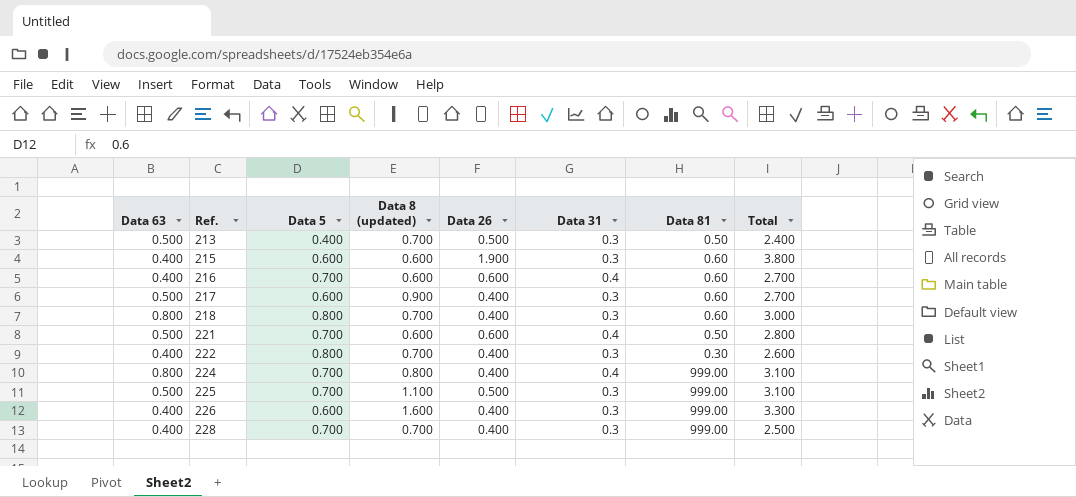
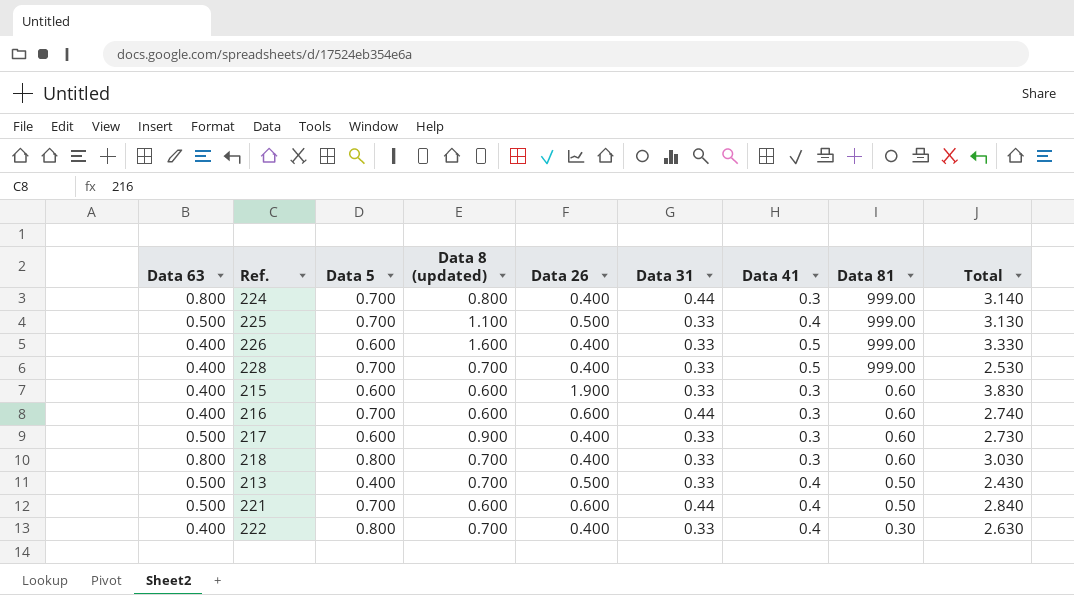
row order: Ref. ascending -> Data 81 descending
column Data 41 | position: none -> 7
224 | Data 31: 0.4 -> 0.44
224 | Total: 3.100 -> 3.140
225 | Data 31: 0.3 -> 0.33
225 | Total: 3.100 -> 3.130
226 | Data 31: 0.3 -> 0.33
226 | Total: 3.300 -> 3.330
228 | Data 31: 0.3 -> 0.33
228 | Total: 2.500 -> 2.530
215 | Data 31: 0.3 -> 0.33
215 | Total: 3.800 -> 3.830
216 | Data 31: 0.4 -> 0.44
216 | Total: 2.700 -> 2.740
217 | Data 31: 0.3 -> 0.33
217 | Total: 2.700 -> 2.730
218 | Data 31: 0.3 -> 0.33
218 | Total: 3.000 -> 3.030
213 | Data 31: 0.3 -> 0.33
213 | Total: 2.400 -> 2.430
221 | Data 31: 0.4 -> 0.44
221 | Total: 2.800 -> 2.840
222 | Data 31: 0.3 -> 0.33
222 | Total: 2.600 -> 2.630

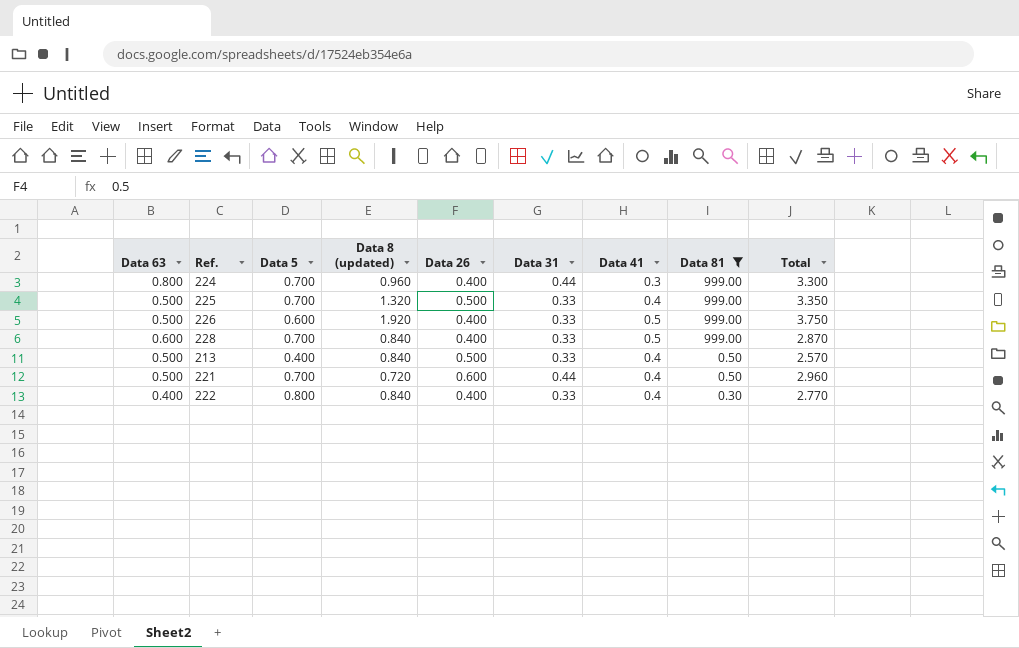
filter: none -> Data 81 != 0.60
224 | Data 8 (updated): 0.800 -> 0.960
224 | Total: 3.140 -> 3.300
225 | Data 8 (updated): 1.100 -> 1.320
225 | Total: 3.130 -> 3.350
226 | Data 63: 0.400 -> 0.500
226 | Data 8 (updated): 1.600 -> 1.920
226 | Total: 3.330 -> 3.750
228 | Data 63: 0.400 -> 0.600
228 | Data 8 (updated): 0.700 -> 0.840
228 | Total: 2.530 -> 2.870
213 | Data 8 (updated): 0.700 -> 0.840
213 | Total: 2.430 -> 2.570
221 | Data 8 (updated): 0.600 -> 0.720
221 | Total: 2.840 -> 2.960
222 | Data 8 (updated): 0.700 -> 0.840
222 | Total: 2.630 -> 2.770

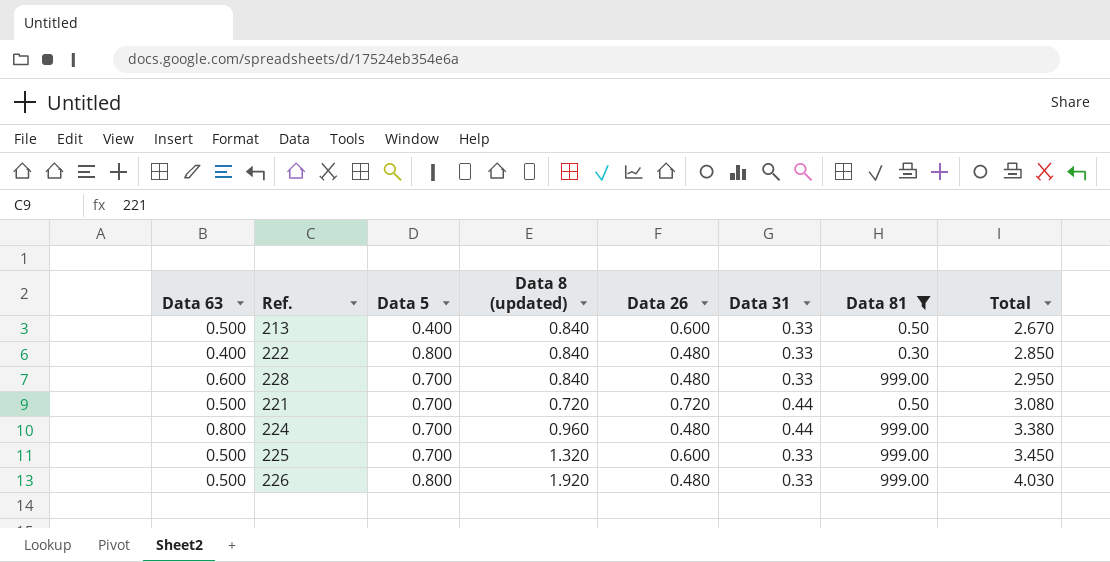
row order: Data 81 descending -> Total ascending
column Data 41 | position: 7 -> none
213 | Data 26: 0.500 -> 0.600
213 | Total: 2.570 -> 2.670
222 | Data 26: 0.400 -> 0.480
222 | Total: 2.770 -> 2.850
228 | Data 26: 0.400 -> 0.480
228 | Total: 2.870 -> 2.950
221 | Data 26: 0.600 -> 0.720
221 | Total: 2.960 -> 3.080
224 | Data 26: 0.400 -> 0.480
224 | Total: 3.300 -> 3.380
225 | Data 26: 0.500 -> 0.600
225 | Total: 3.350 -> 3.450
226 | Data 5: 0.600 -> 0.800
226 | Data 26: 0.400 -> 0.480
226 | Total: 3.750 -> 4.030

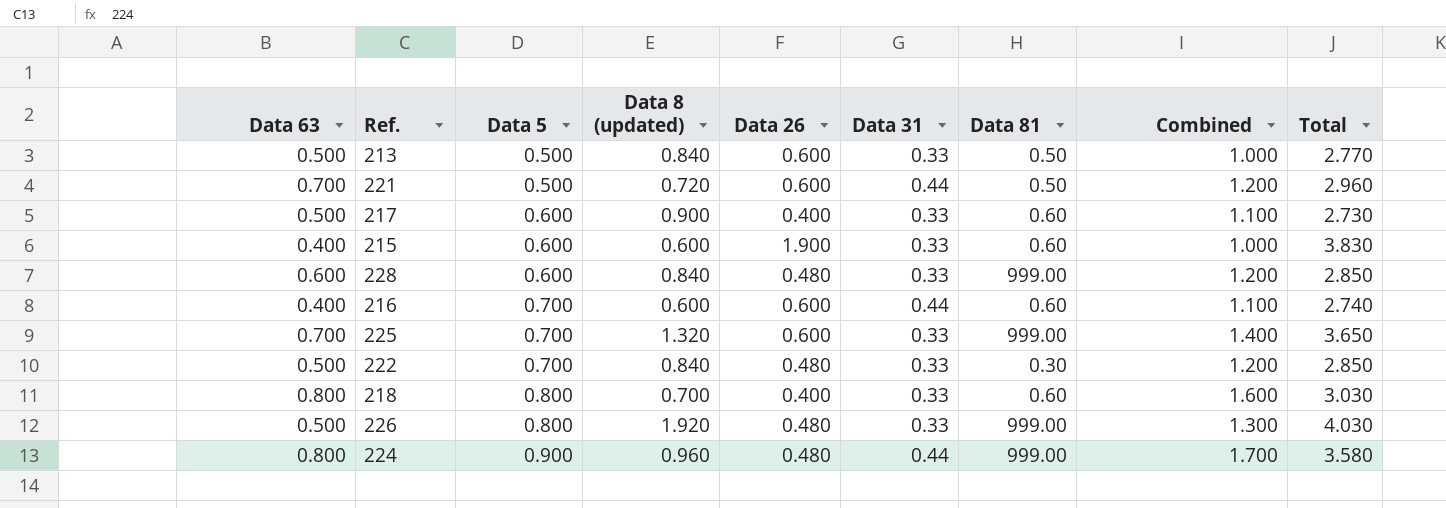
filter: Data 81 != 0.60 -> none
row order: Total ascending -> Data 5 ascending
column Combined | formula: none -> [Data 63] + [Data 5]
213 | Data 5: 0.400 -> 0.500
213 | Total: 2.670 -> 2.770
221 | Data 63: 0.500 -> 0.700
221 | Data 5: 0.700 -> 0.500
221 | Data 26: 0.720 -> 0.600
221 | Total: 3.080 -> 2.960
228 | Data 5: 0.700 -> 0.600
228 | Total: 2.950 -> 2.850
225 | Data 63: 0.500 -> 0.700
225 | Total: 3.450 -> 3.650
222 | Data 63: 0.400 -> 0.500
222 | Data 5: 0.800 -> 0.700
224 | Data 5: 0.700 -> 0.900
224 | Total: 3.380 -> 3.580

